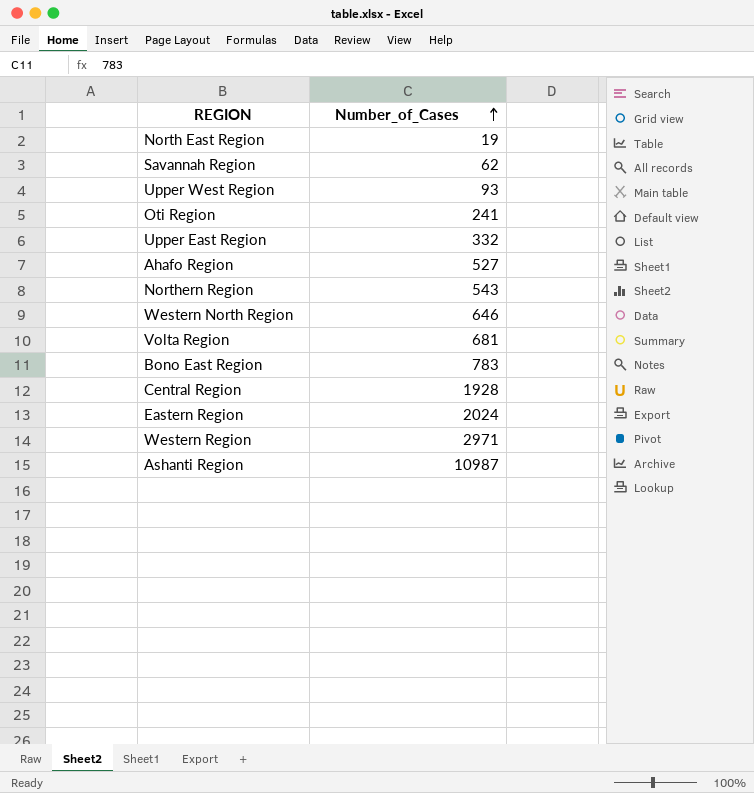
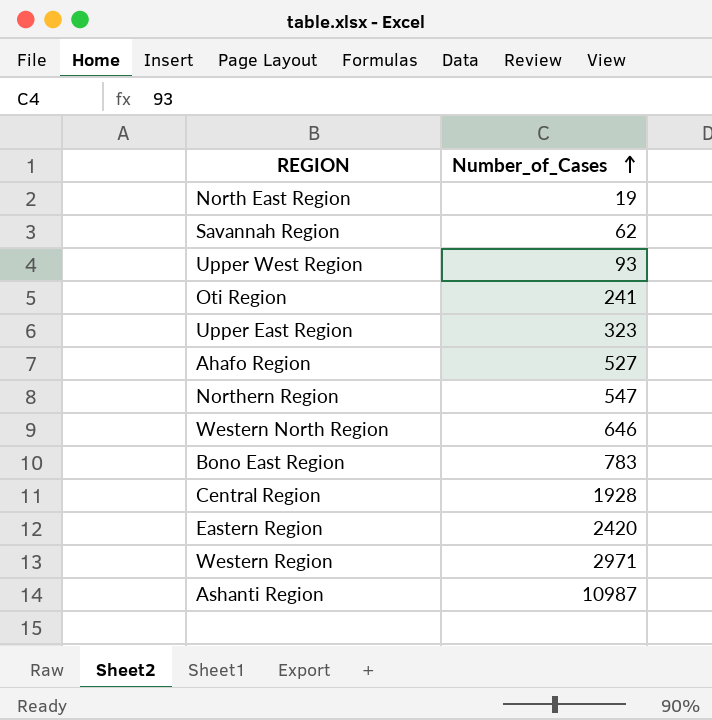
row Volta Region: 681 -> none
Upper East Region | Number_of_Cases: 332 -> 323
Northern Region | Number_of_Cases: 543 -> 547
Eastern Region | Number_of_Cases: 2024 -> 2420

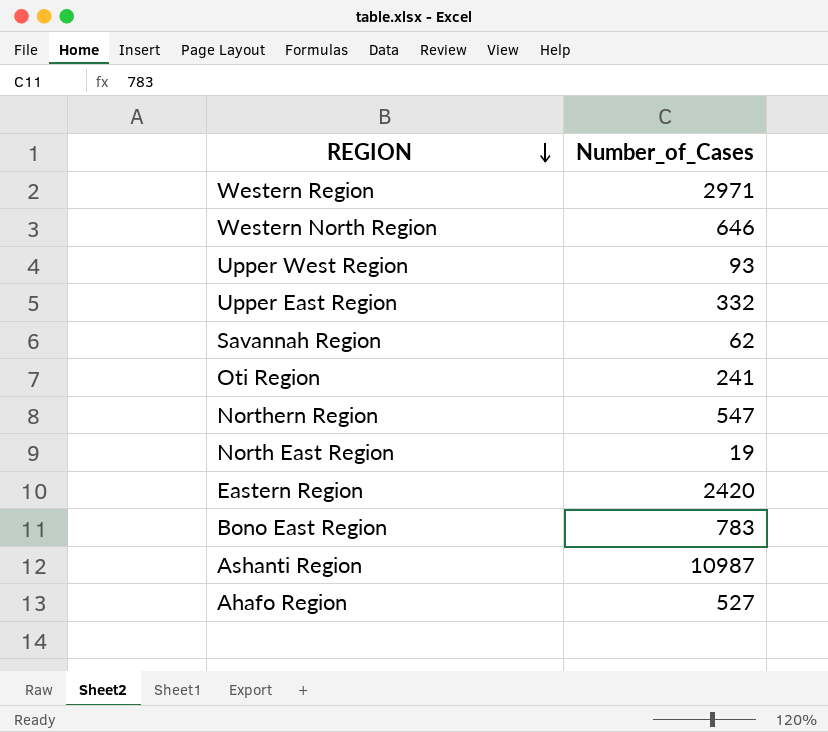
row order: Number_of_Cases ascending -> REGION descending
row Central Region: 1928 -> none
Upper East Region | Number_of_Cases: 323 -> 332

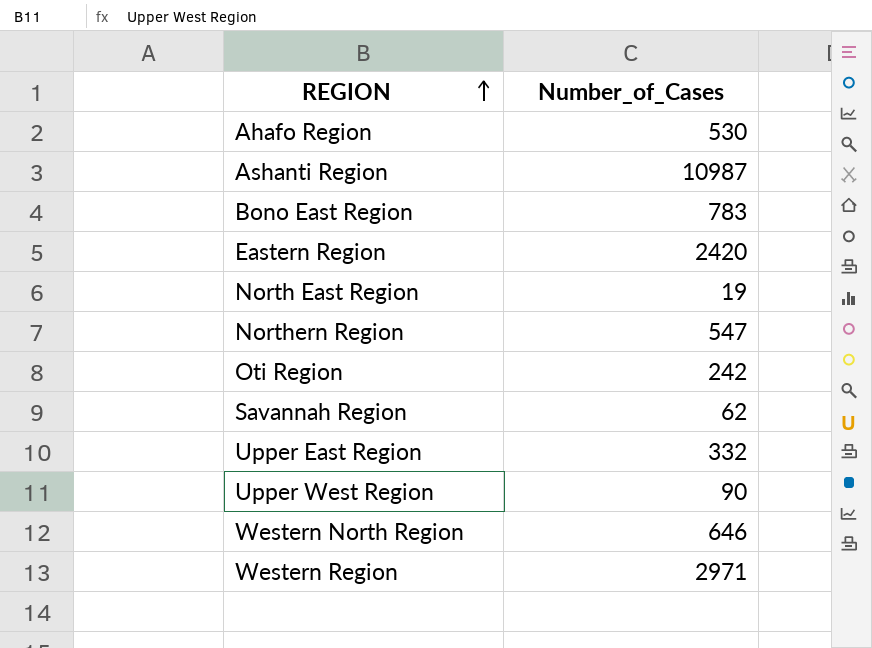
row order: REGION descending -> REGION ascending
Ahafo Region | Number_of_Cases: 527 -> 530
Oti Region | Number_of_Cases: 241 -> 242
Upper West Region | Number_of_Cases: 93 -> 90

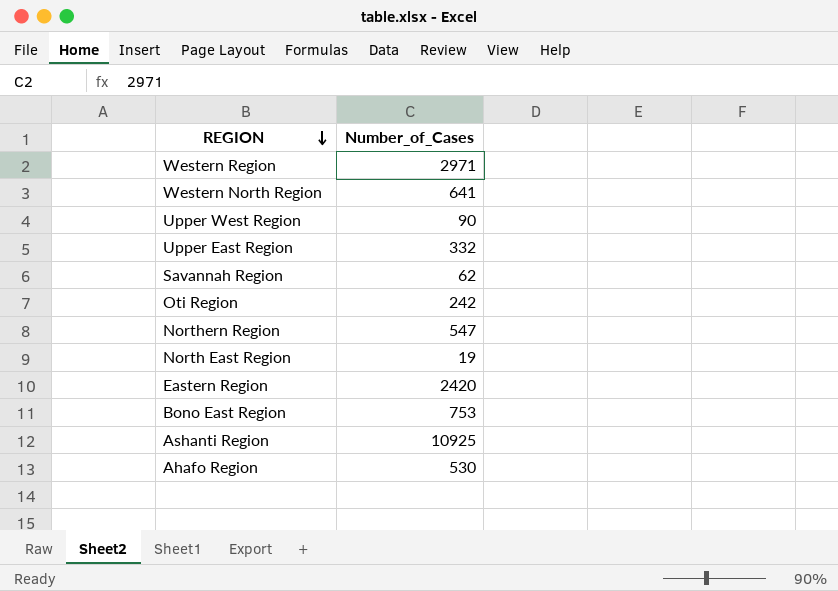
row order: REGION ascending -> REGION descending
Western North Region | Number_of_Cases: 646 -> 641
Bono East Region | Number_of_Cases: 783 -> 753
Ashanti Region | Number_of_Cases: 10987 -> 10925

